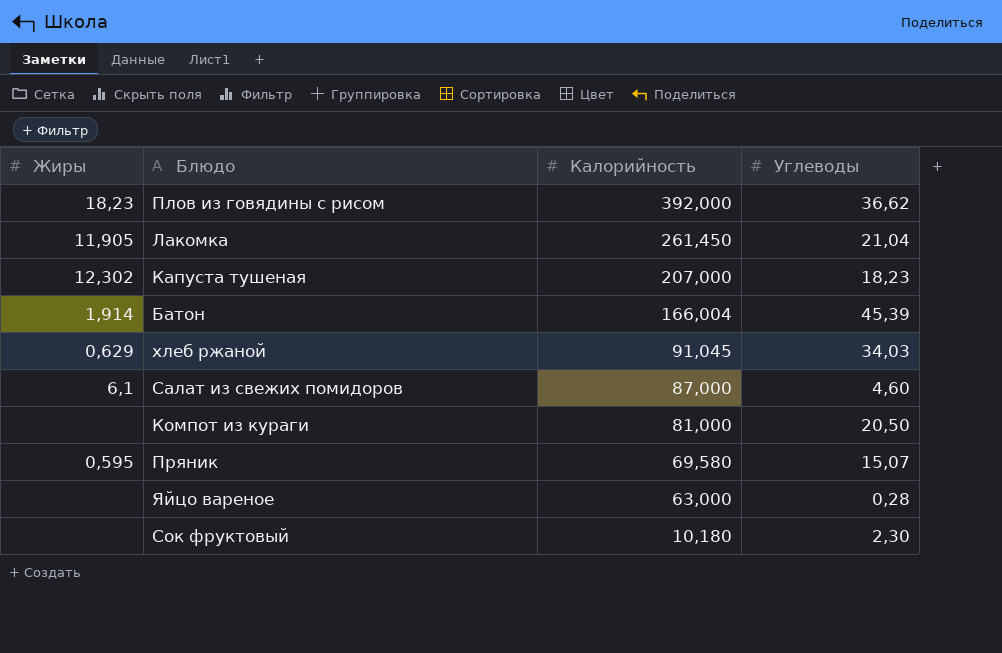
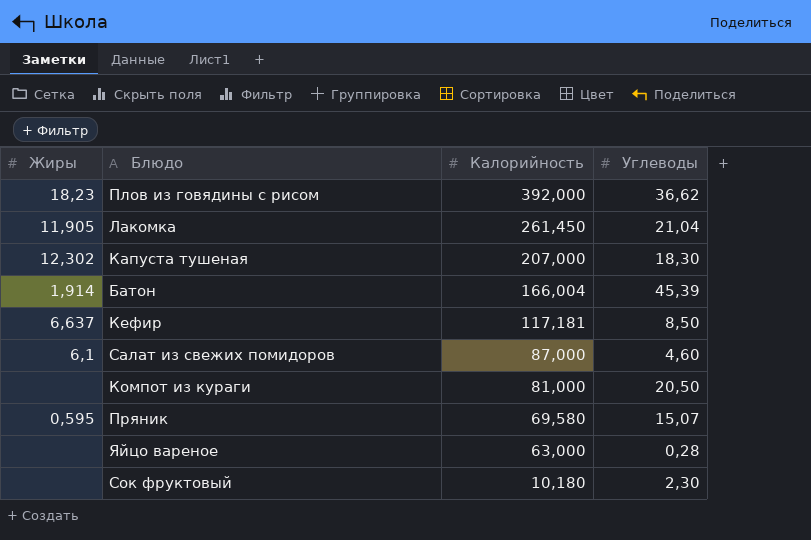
row хлеб ржаной: 0,629 | 91,045 | 34,03 -> none
Капуста тушеная | Углеводы: 18,23 -> 18,30
row Кефир: none -> 6,637 | 117,181 | 8,50

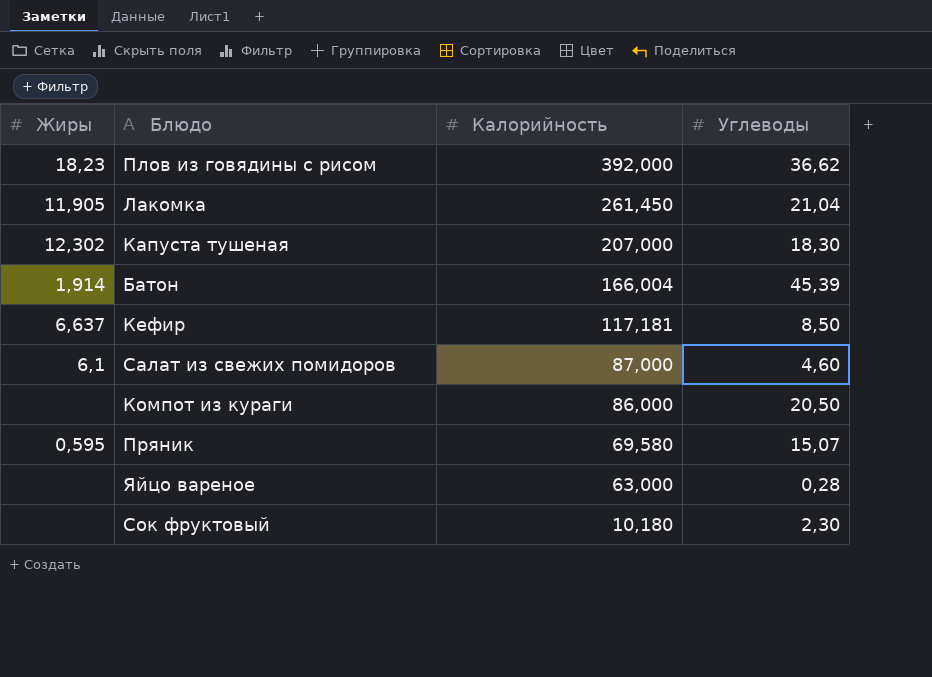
Компот из кураги | Калорийность: 81,000 -> 86,000

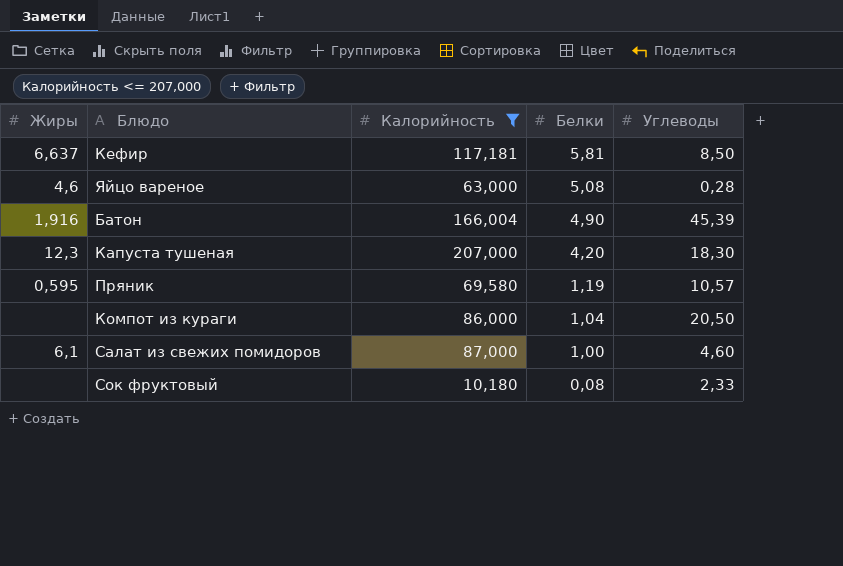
filter: none -> Калорийность <= 207,000
row order: Калорийность descending -> Белки descending
column Белки | position: none -> 4
Яйцо вареное | Жиры: none -> 4,6
Батон | Жиры: 1,914 -> 1,916
Капуста тушеная | Жиры: 12,302 -> 12,3
Пряник | Углеводы: 15,07 -> 10,57
Сок фруктовый | Углеводы: 2,30 -> 2,33

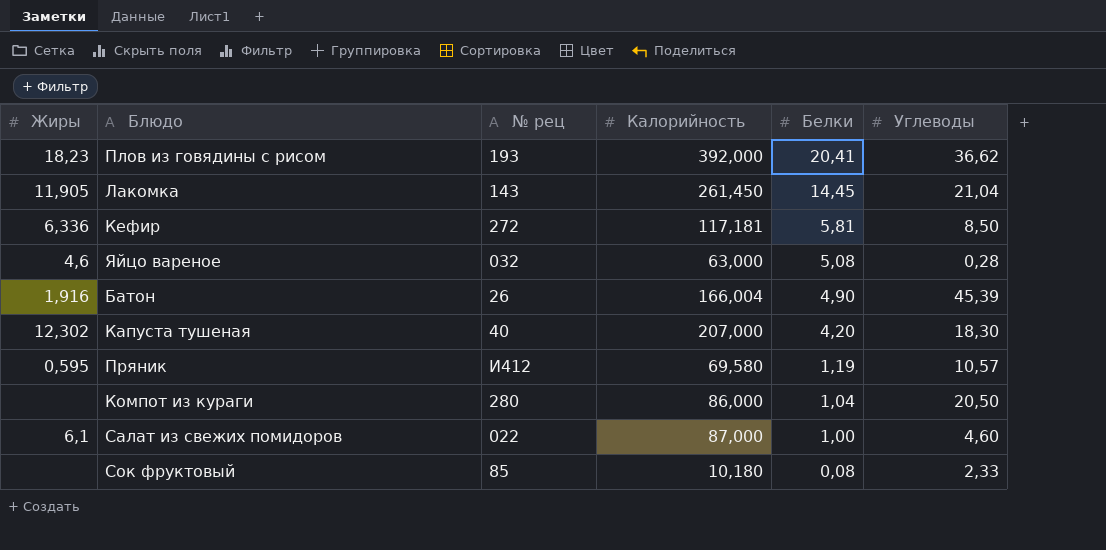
filter: Калорийность <= 207,000 -> none
column № рец | position: none -> 3
Кефир | Жиры: 6,637 -> 6,336
Капуста тушеная | Жиры: 12,3 -> 12,302

